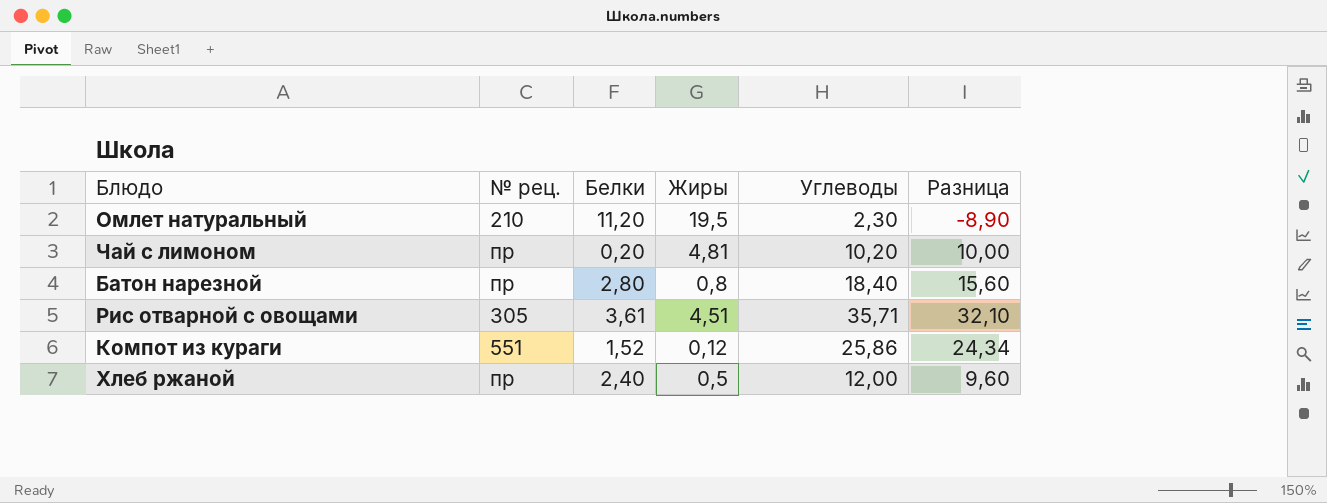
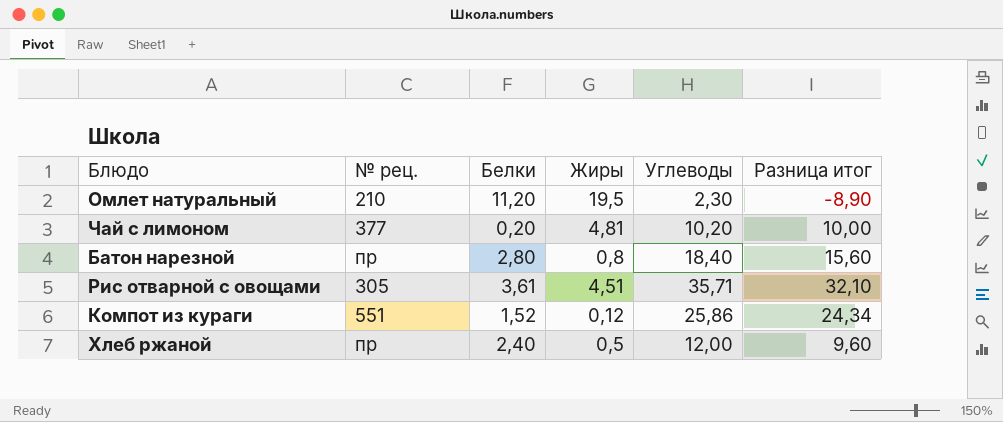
column name: Разница -> Разница итог
Чай с лимоном | № рец.: пр -> 377

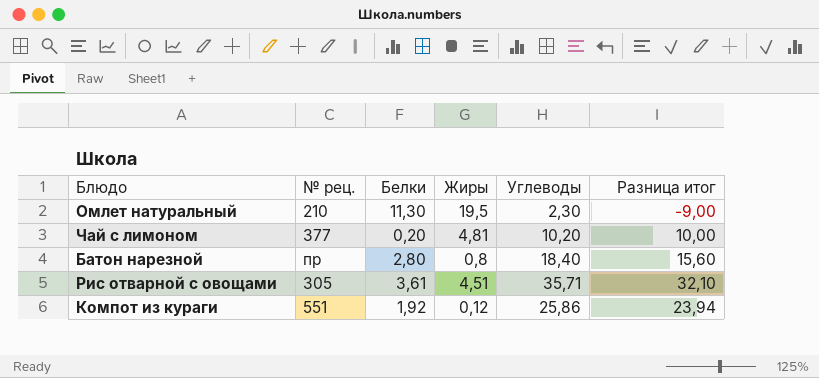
row Хлеб ржаной: пр | 2,40 | 0,5 | 12,00 | 9,60 -> none
Омлет натуральный | Белки: 11,20 -> 11,30
Омлет натуральный | Разница итог: -8,90 -> -9,00
Компот из кураги | Белки: 1,52 -> 1,92
Компот из кураги | Разница итог: 24,34 -> 23,94

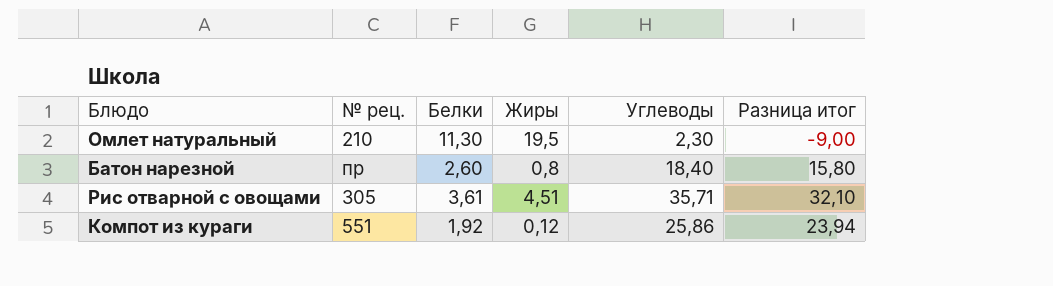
row Чай с лимоном: 377 | 0,20 | 4,81 | 10,20 | 10,00 -> none
Батон нарезной | Белки: 2,80 -> 2,60
Батон нарезной | Разница итог: 15,60 -> 15,80

